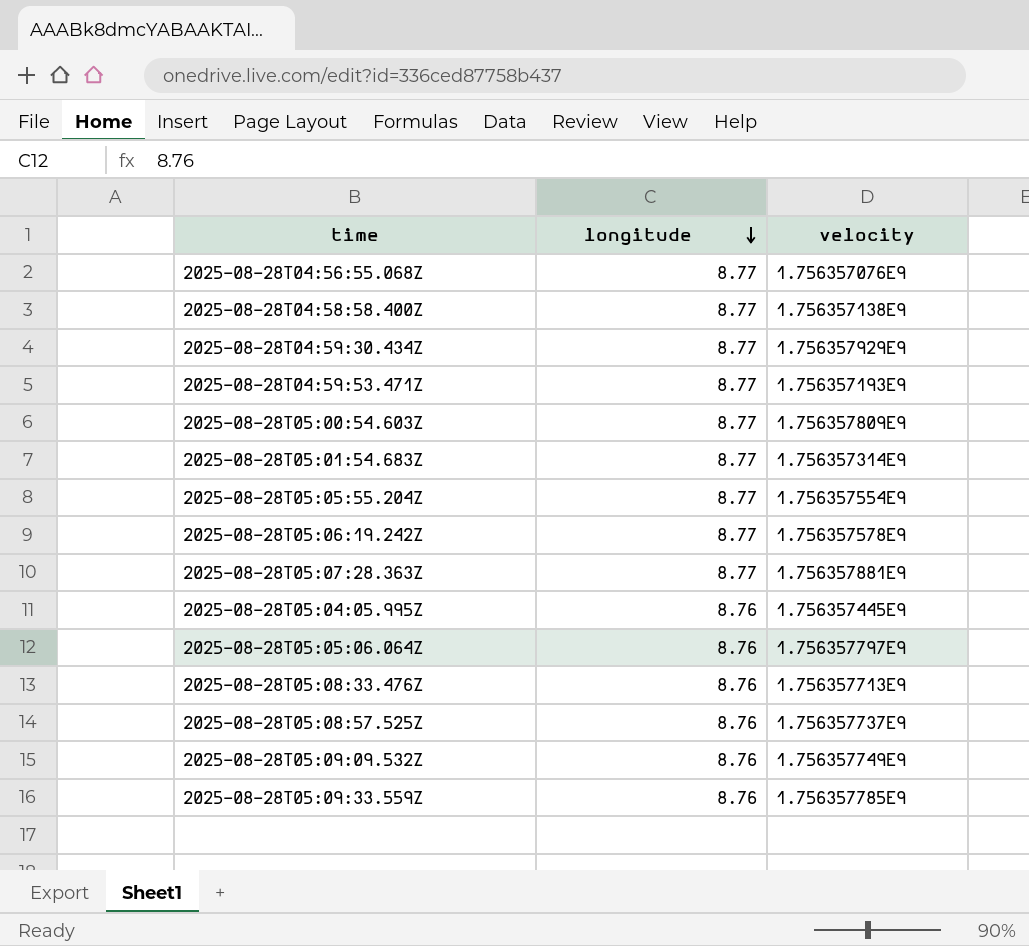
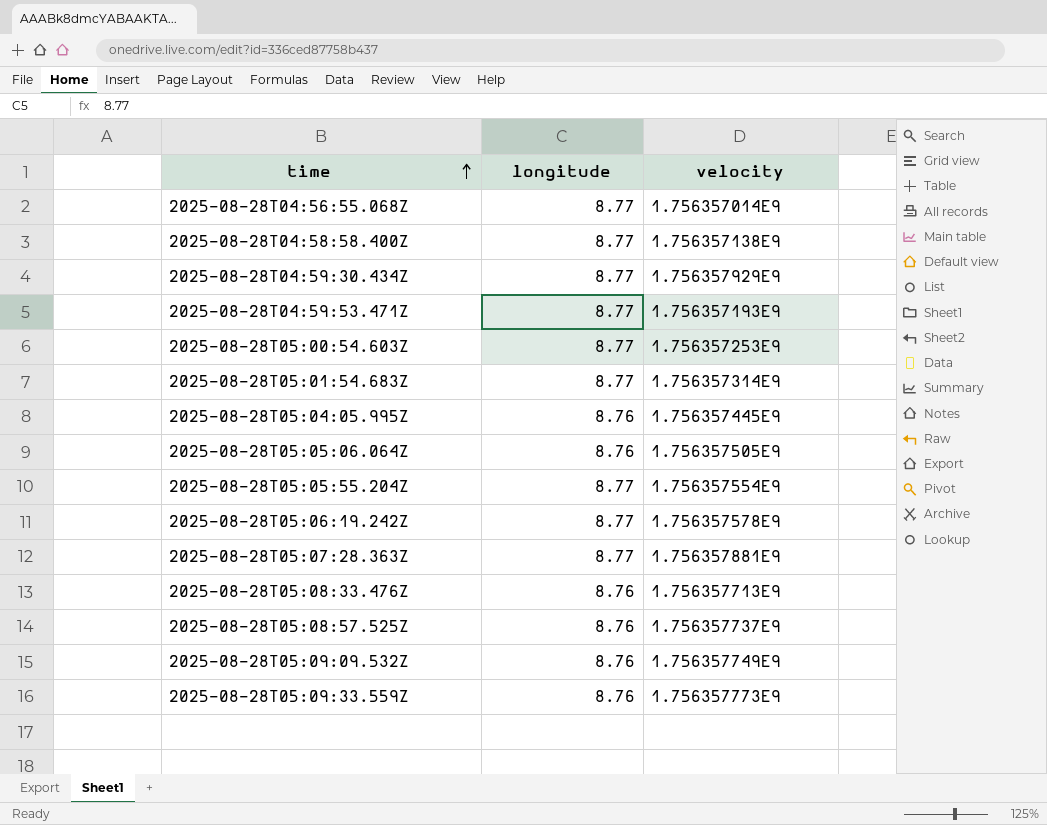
row order: longitude descending -> time ascending
2025-08-28T04:56:55.068Z | velocity: 1.756357076E9 -> 1.756357014E9
2025-08-28T05:00:54.603Z | velocity: 1.756357809E9 -> 1.756357253E9
2025-08-28T05:05:06.064Z | velocity: 1.756357797E9 -> 1.756357505E9
2025-08-28T05:09:33.559Z | velocity: 1.756357785E9 -> 1.756357773E9

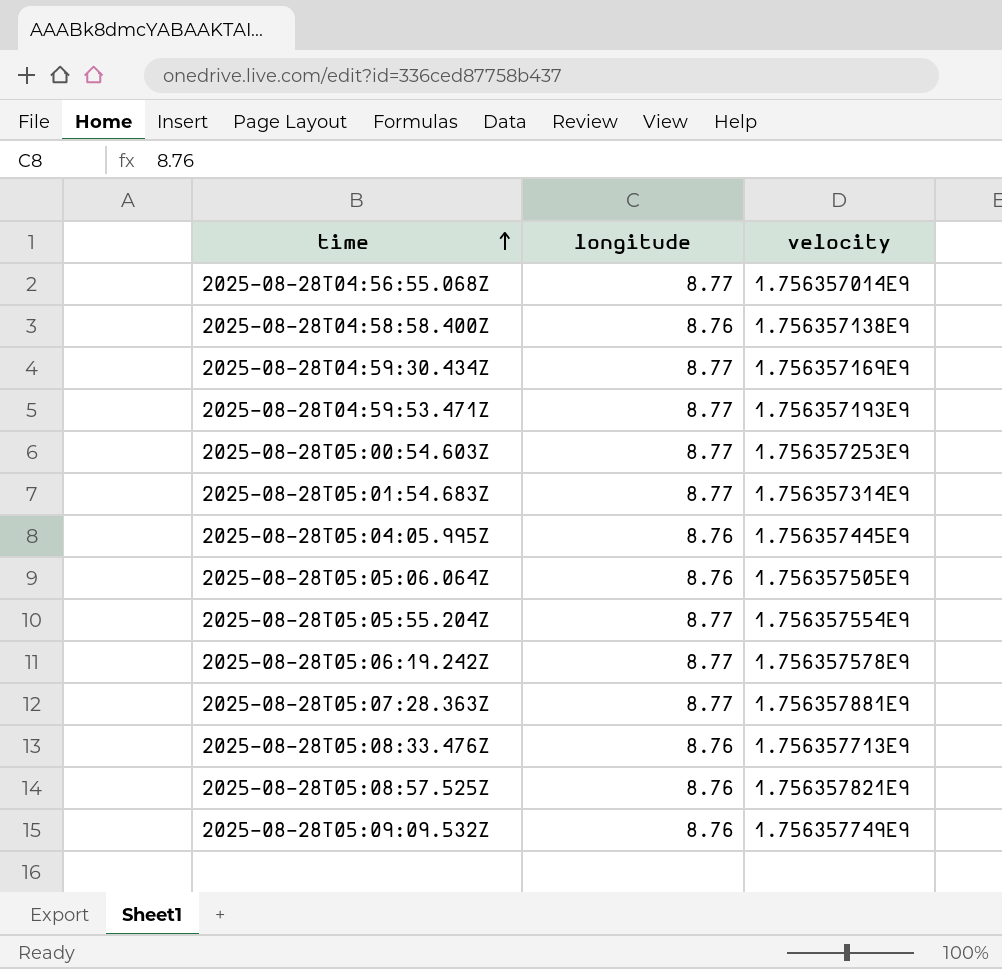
row 2025-08-28T05:09:33.559Z: 8.76 | 1.756357773E9 -> none
2025-08-28T04:58:58.400Z | longitude: 8.77 -> 8.76
2025-08-28T04:59:30.434Z | velocity: 1.756357929E9 -> 1.756357169E9
2025-08-28T05:08:57.525Z | velocity: 1.756357737E9 -> 1.756357821E9

